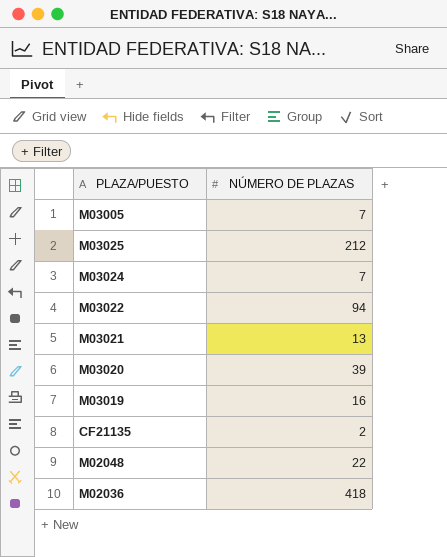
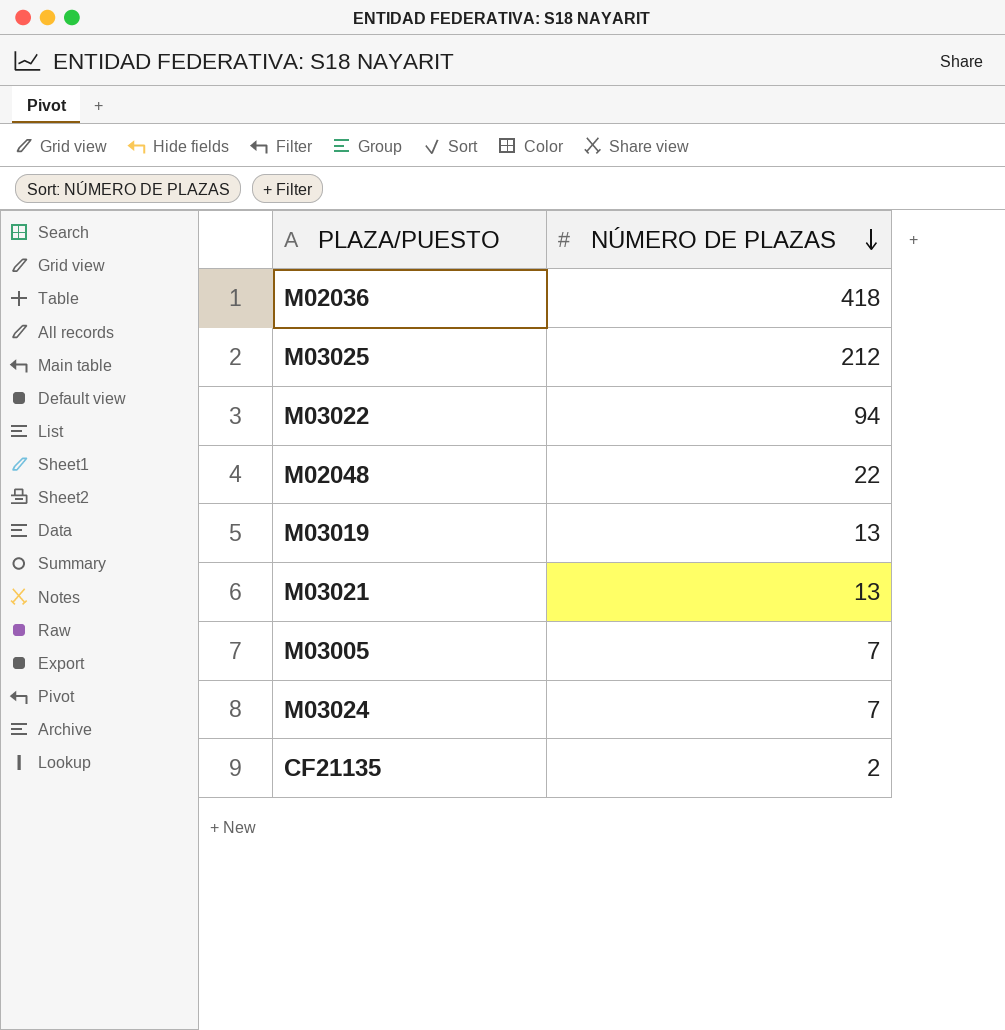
row order: none -> NÚMERO DE PLAZAS descending
row M03020: 39 -> none
M03019 | NÚMERO DE PLAZAS: 16 -> 13

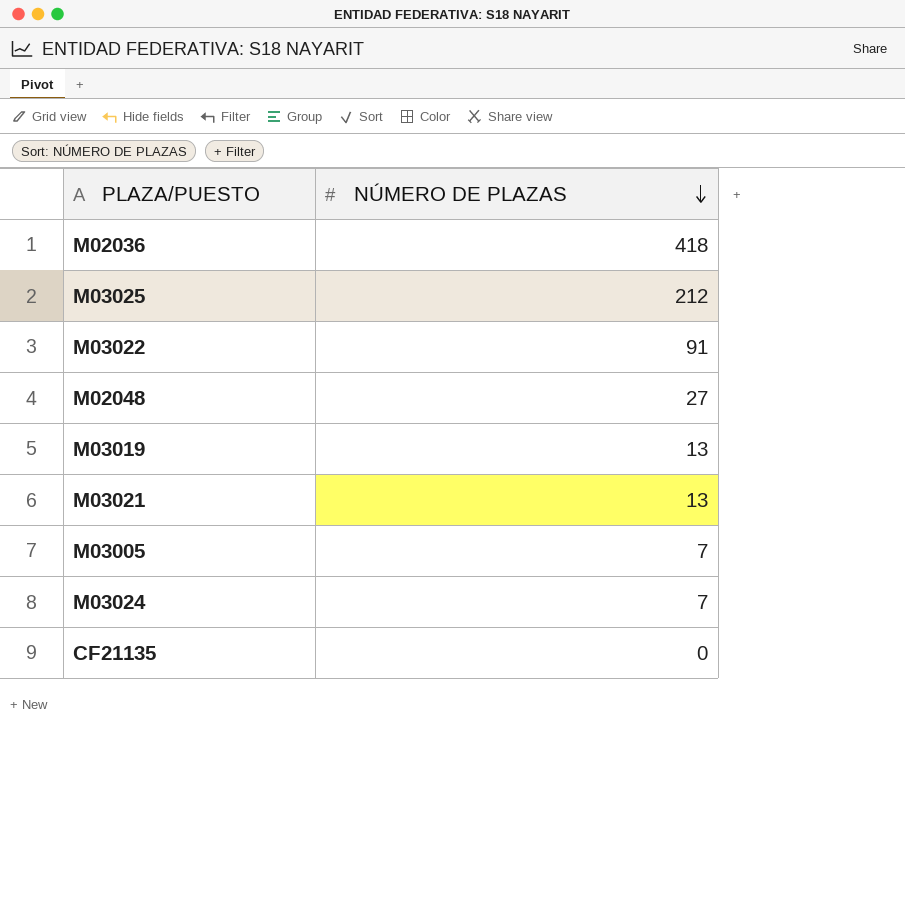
M03022 | NÚMERO DE PLAZAS: 94 -> 91
M02048 | NÚMERO DE PLAZAS: 22 -> 27
CF21135 | NÚMERO DE PLAZAS: 2 -> 0

